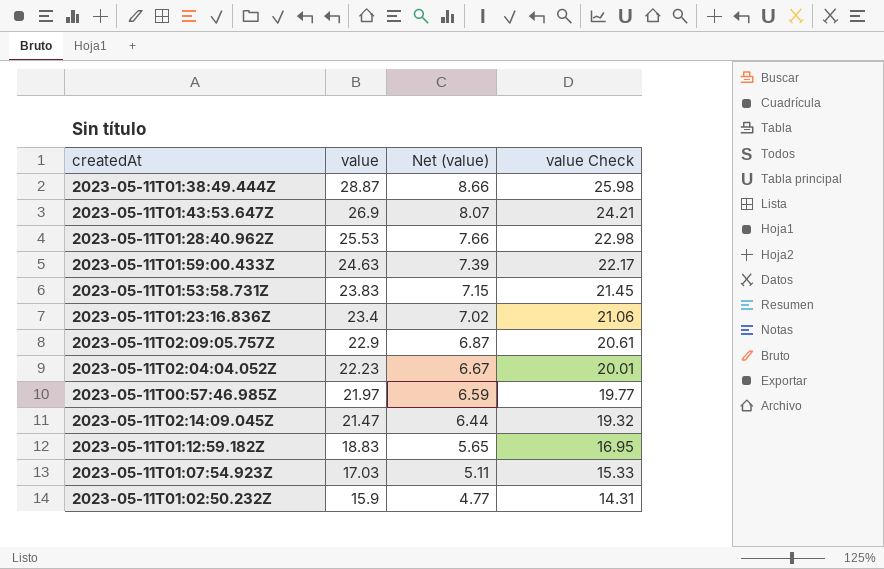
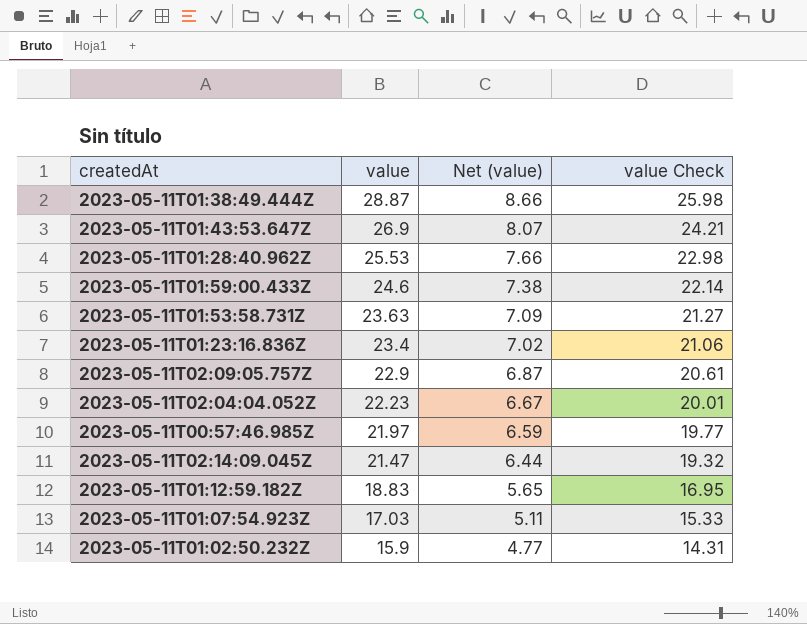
2023-05-11T01:59:00.433Z | value: 24.63 -> 24.6
2023-05-11T01:59:00.433Z | Net (value): 7.39 -> 7.38
2023-05-11T01:59:00.433Z | value Check: 22.17 -> 22.14
2023-05-11T01:53:58.731Z | value: 23.83 -> 23.63
2023-05-11T01:53:58.731Z | Net (value): 7.15 -> 7.09
2023-05-11T01:53:58.731Z | value Check: 21.45 -> 21.27

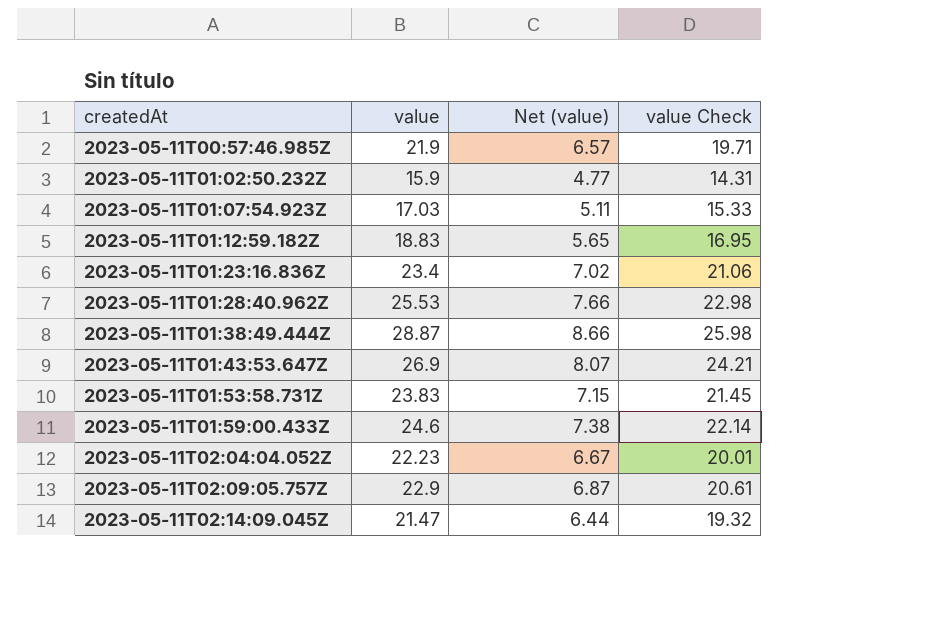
row order: value descending -> createdAt ascending
2023-05-11T00:57:46.985Z | value: 21.97 -> 21.9
2023-05-11T00:57:46.985Z | Net (value): 6.59 -> 6.57
2023-05-11T00:57:46.985Z | value Check: 19.77 -> 19.71
2023-05-11T01:53:58.731Z | value: 23.63 -> 23.83
2023-05-11T01:53:58.731Z | Net (value): 7.09 -> 7.15
2023-05-11T01:53:58.731Z | value Check: 21.27 -> 21.45

